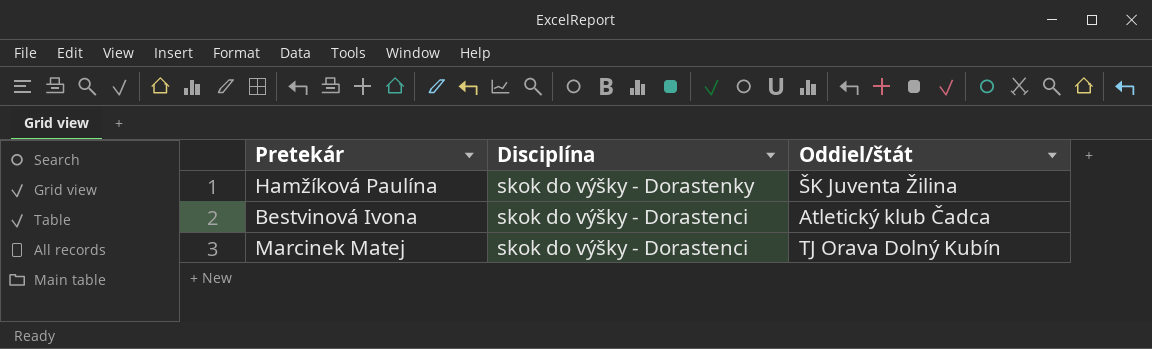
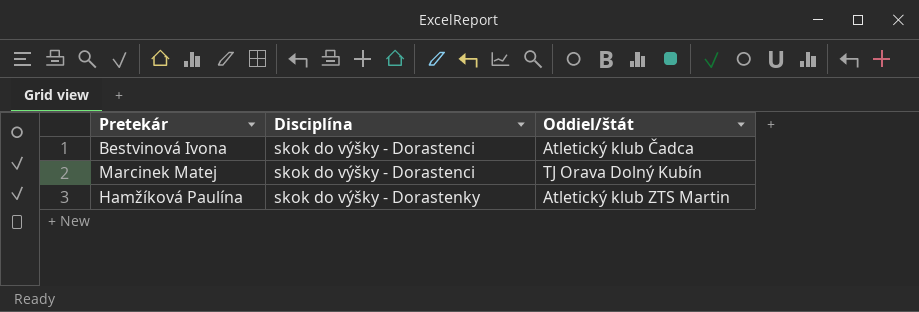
row order: Disciplína descending -> Disciplína ascending
Hamžíková Paulína | Oddiel/štát: ŠK Juventa Žilina -> Atletický klub ZTS Martin

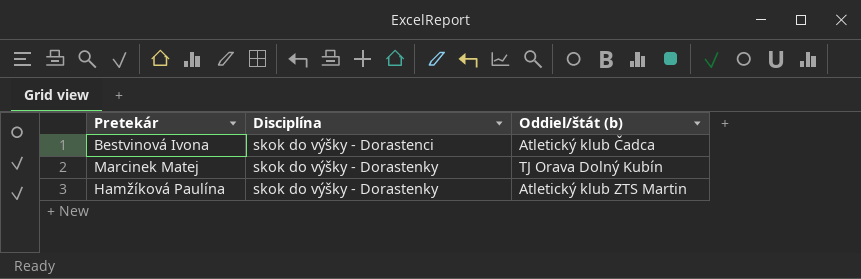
column name: Oddiel/štát -> Oddiel/štát (b)
Marcinek Matej | Disciplína: skok do výšky - Dorastenci -> skok do výšky - Dorastenky

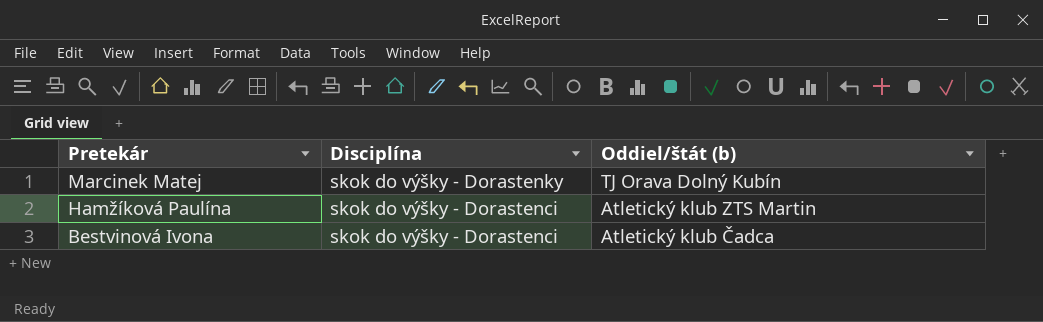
row order: Disciplína ascending -> Pretekár descending
Hamžíková Paulína | Disciplína: skok do výšky - Dorastenky -> skok do výšky - Dorastenci

